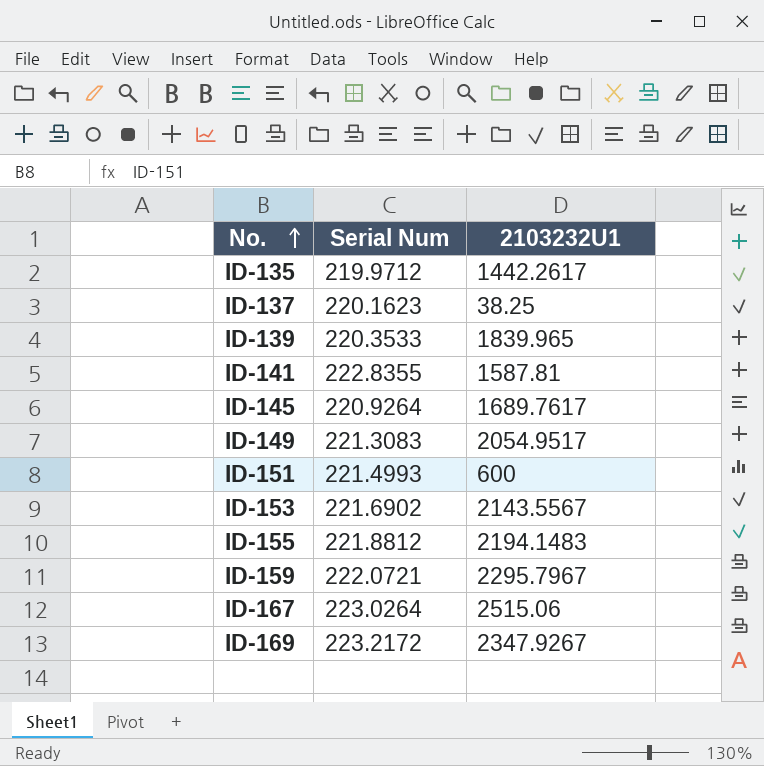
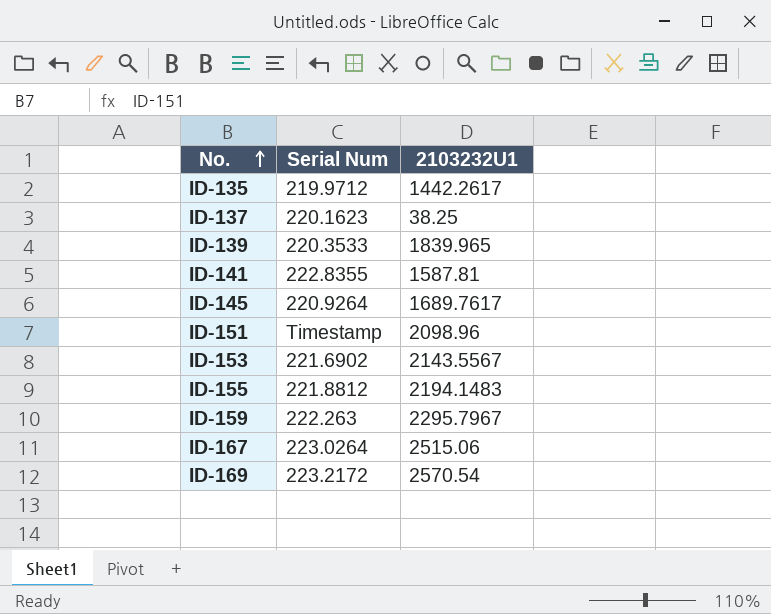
row ID-149: 221.3083 | 2054.9517 -> none
ID-151 | Serial Num: 221.4993 -> Timestamp
ID-151 | 2103232U1: 600 -> 2098.96
ID-159 | Serial Num: 222.0721 -> 222.263
ID-169 | 2103232U1: 2347.9267 -> 2570.54

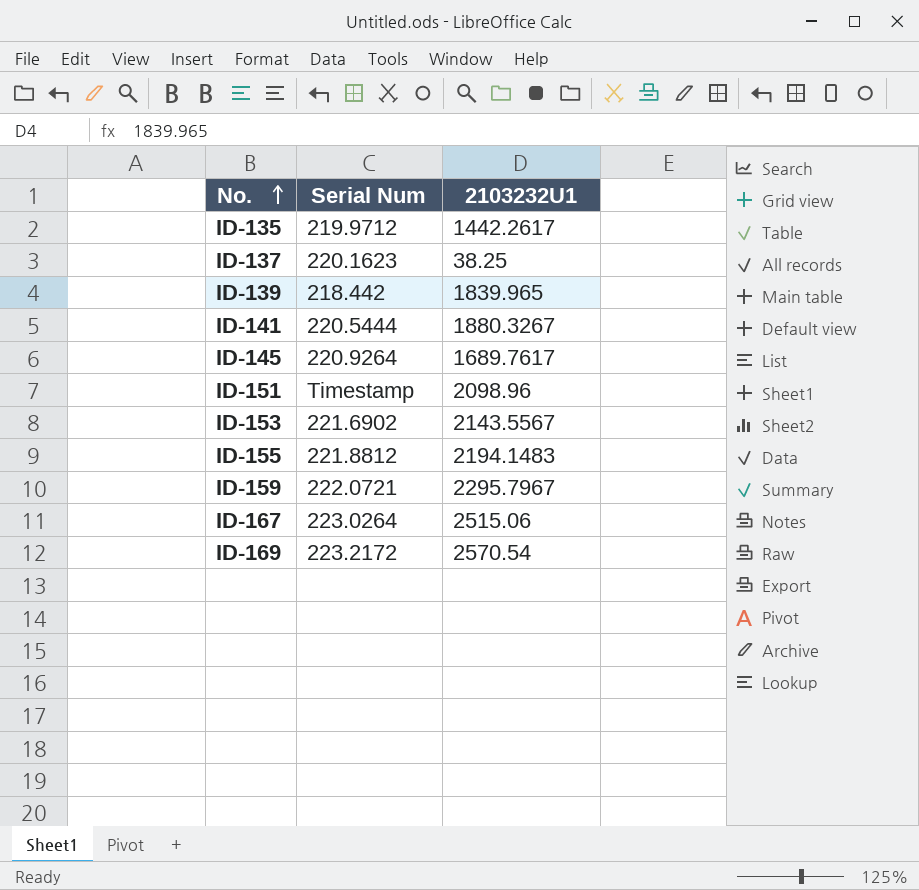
ID-139 | Serial Num: 220.3533 -> 218.442
ID-141 | Serial Num: 222.8355 -> 220.5444
ID-141 | 2103232U1: 1587.81 -> 1880.3267
ID-159 | Serial Num: 222.263 -> 222.0721

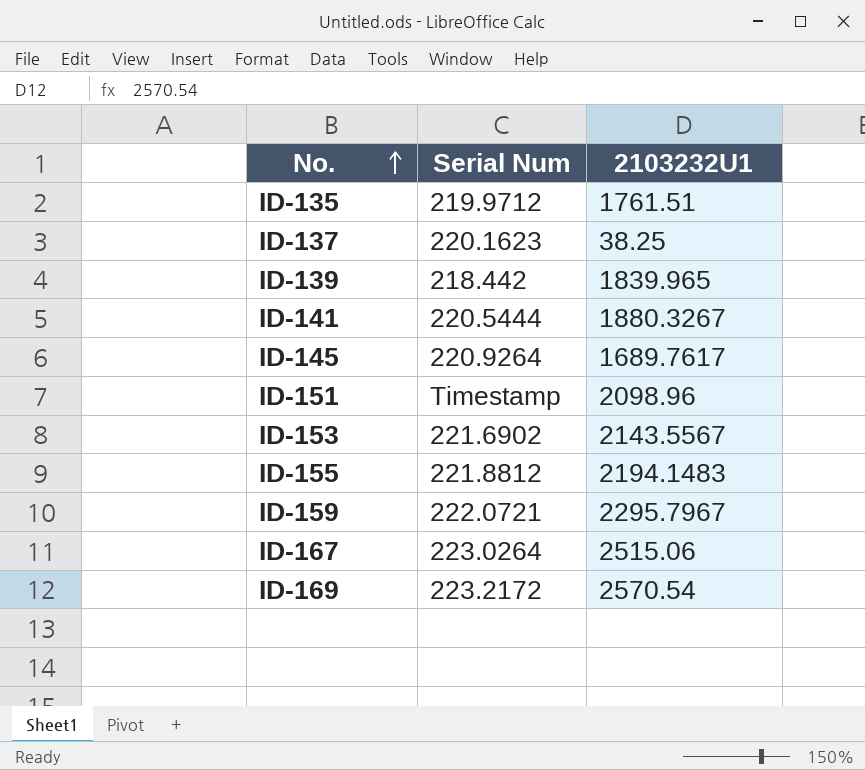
ID-135 | 2103232U1: 1442.2617 -> 1761.51

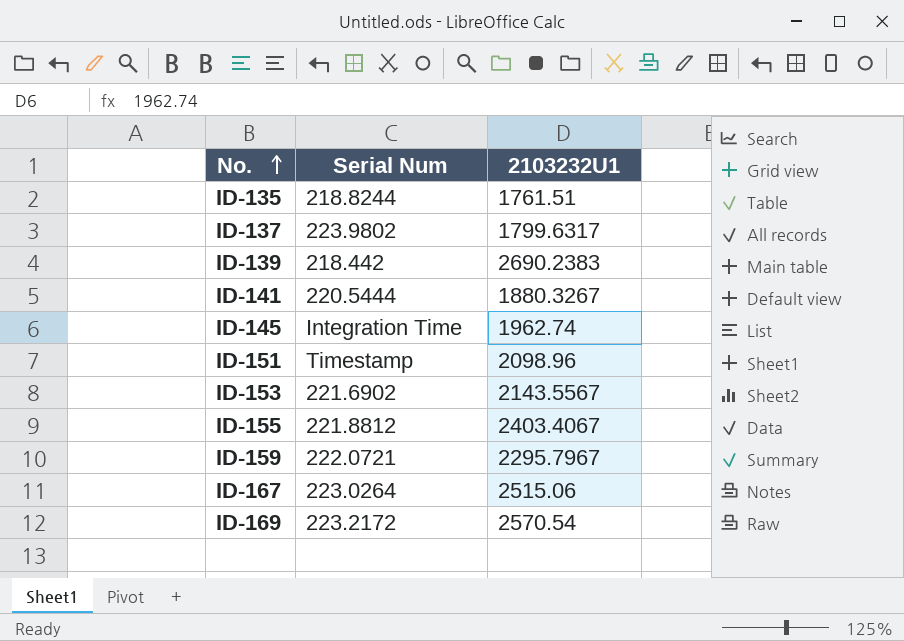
ID-135 | Serial Num: 219.9712 -> 218.8244
ID-137 | Serial Num: 220.1623 -> 223.9802
ID-137 | 2103232U1: 38.25 -> 1799.6317
ID-139 | 2103232U1: 1839.965 -> 2690.2383
ID-145 | Serial Num: 220.9264 -> Integration Time
ID-145 | 2103232U1: 1689.7617 -> 1962.74
ID-155 | 2103232U1: 2194.1483 -> 2403.4067

